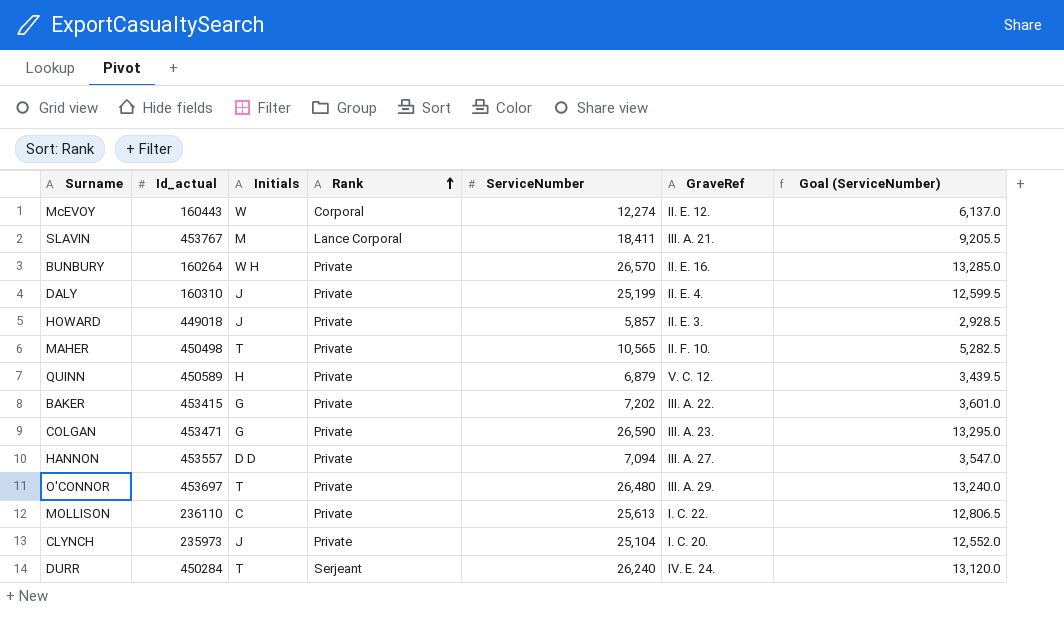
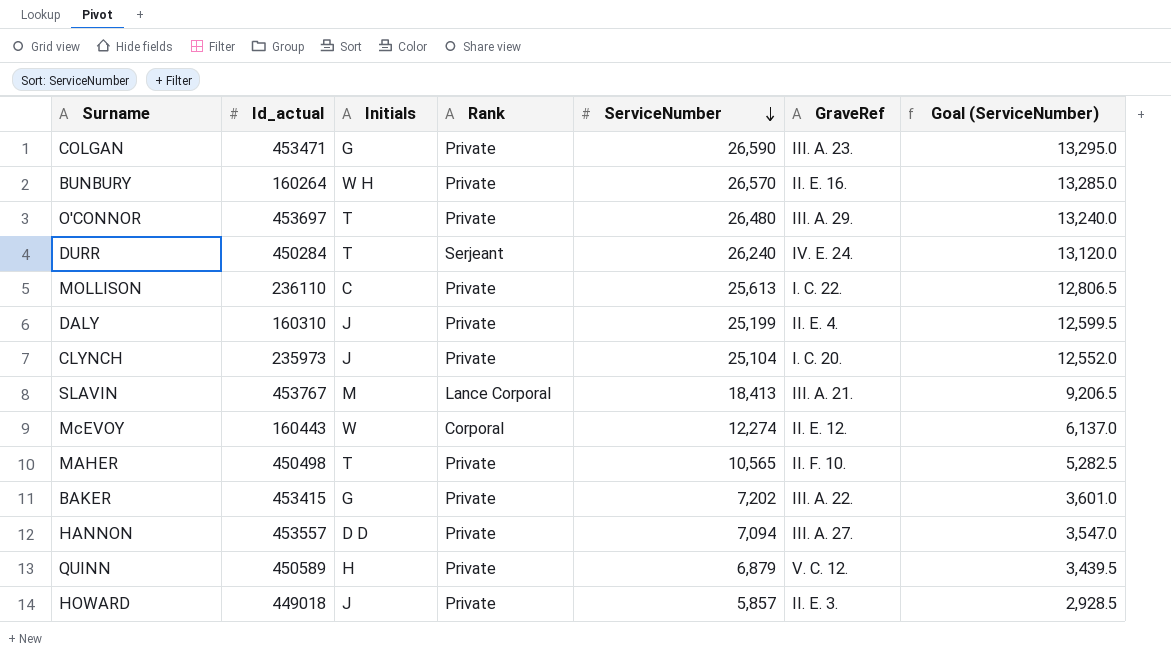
row order: Rank ascending -> ServiceNumber descending
SLAVIN | ServiceNumber: 18,411 -> 18,413
SLAVIN | Goal (ServiceNumber): 9,205.5 -> 9,206.5

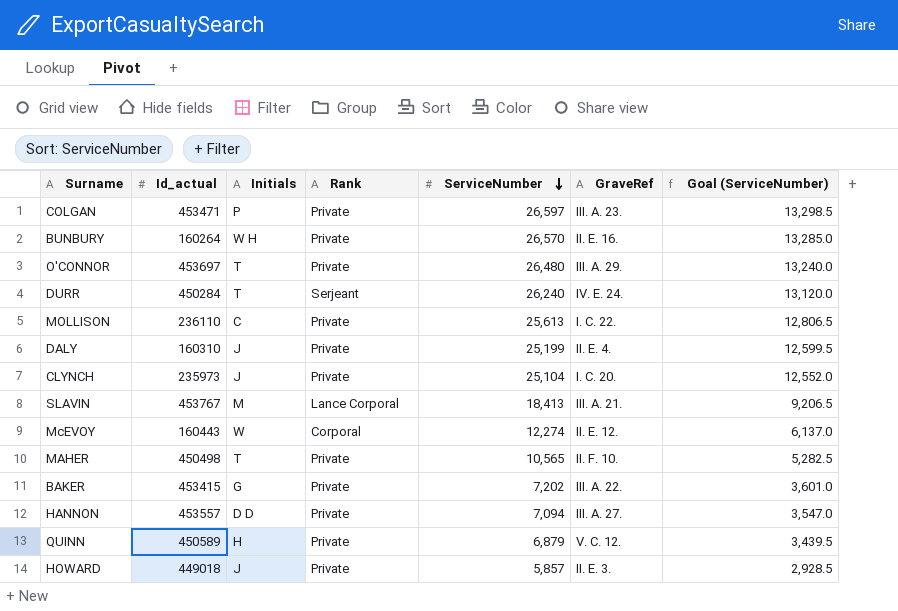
COLGAN | Initials: G -> P
COLGAN | ServiceNumber: 26,590 -> 26,597
COLGAN | Goal (ServiceNumber): 13,295.0 -> 13,298.5

